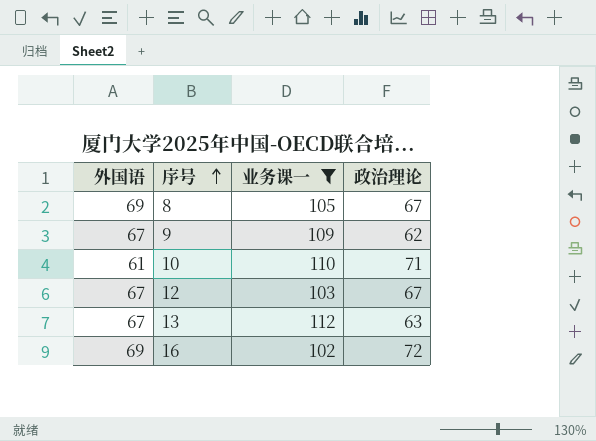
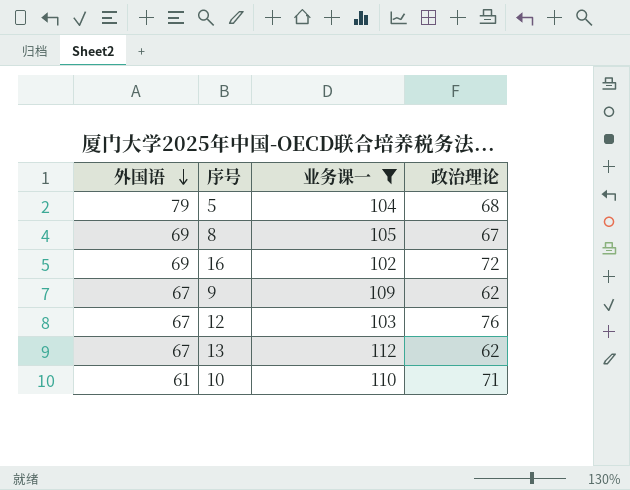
row order: 序号 ascending -> 外国语 descending
row 5: none -> 79 | 104 | 68
12 | 政治理论: 67 -> 76
13 | 政治理论: 63 -> 62

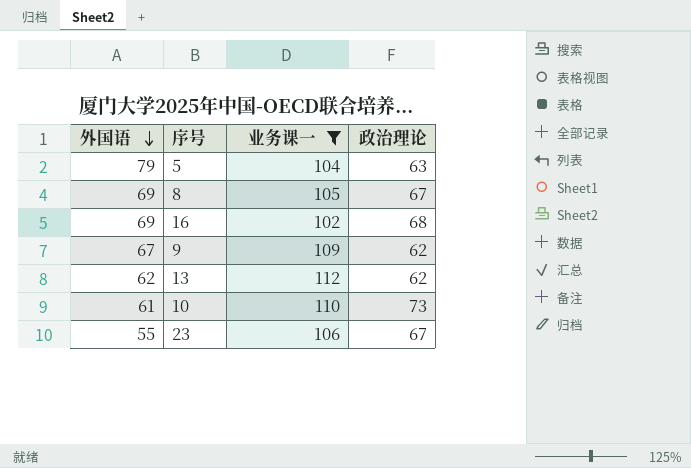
row 12: 67 | 103 | 76 -> none
5 | 政治理论: 68 -> 63
16 | 政治理论: 72 -> 68
13 | 外国语: 67 -> 62
10 | 政治理论: 71 -> 73
row 23: none -> 55 | 106 | 67

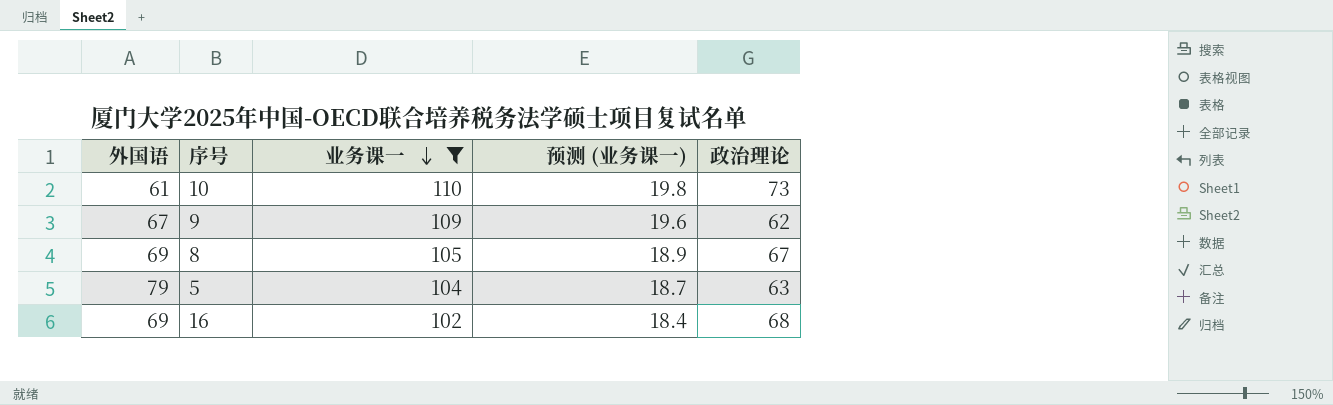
row order: 外国语 descending -> 业务课一 descending
column 预测 (业务课一) | formula: none -> [业务课一] * 0.18
row 13: 62 | 112 | 62 -> none
row 23: 55 | 106 | 67 -> none

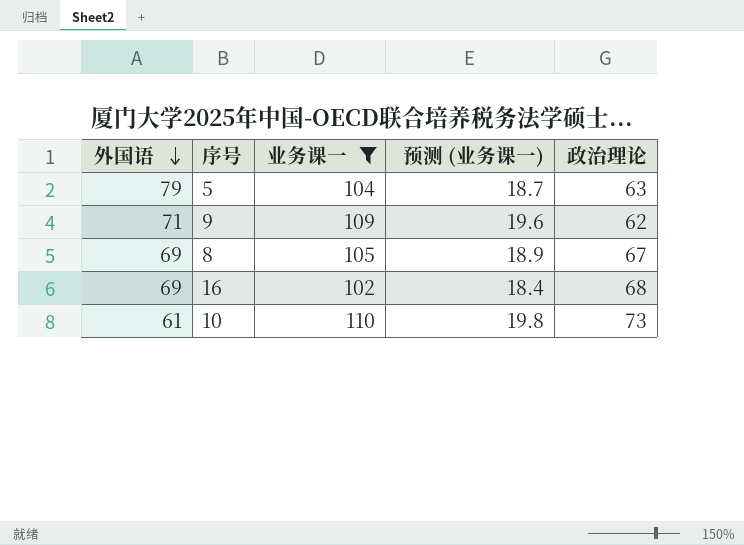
row order: 业务课一 descending -> 外国语 descending
9 | 外国语: 67 -> 71

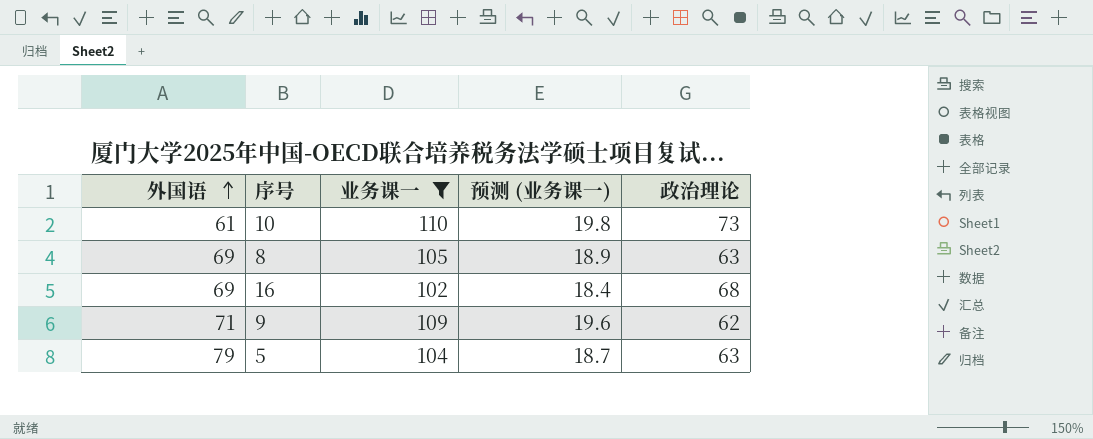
row order: 外国语 descending -> 外国语 ascending
8 | 政治理论: 67 -> 63

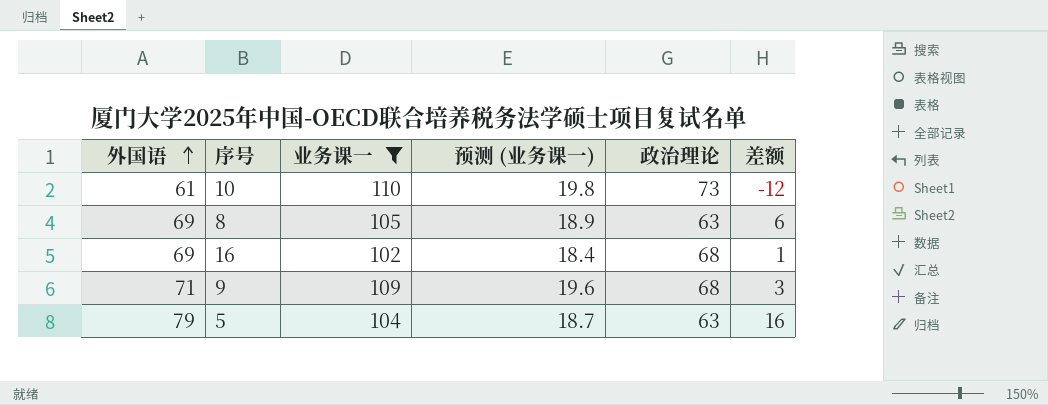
column 差额 | formula: none -> [外国语] - [政治理论]
9 | 政治理论: 62 -> 68

